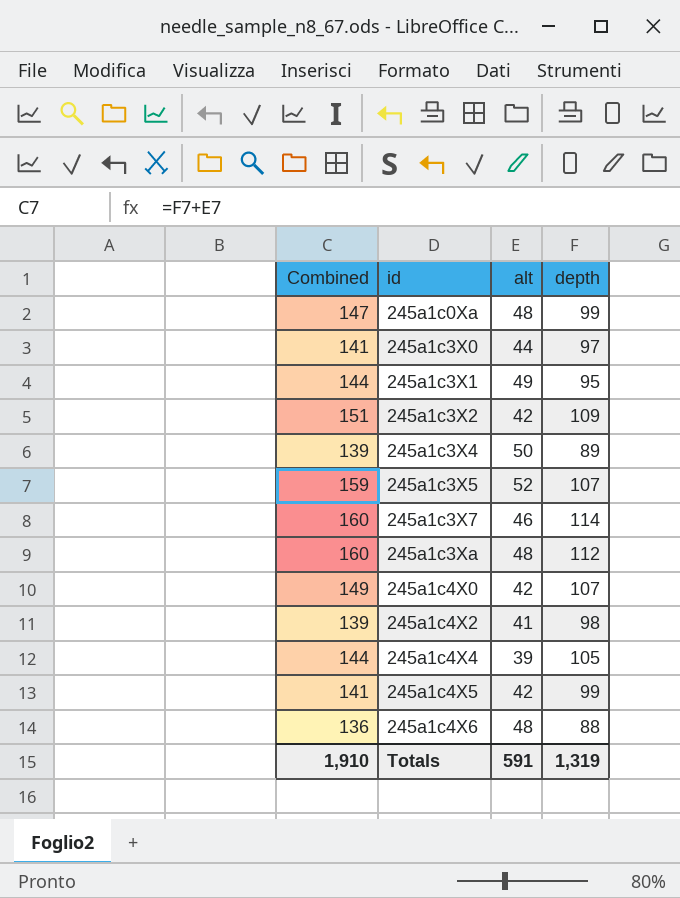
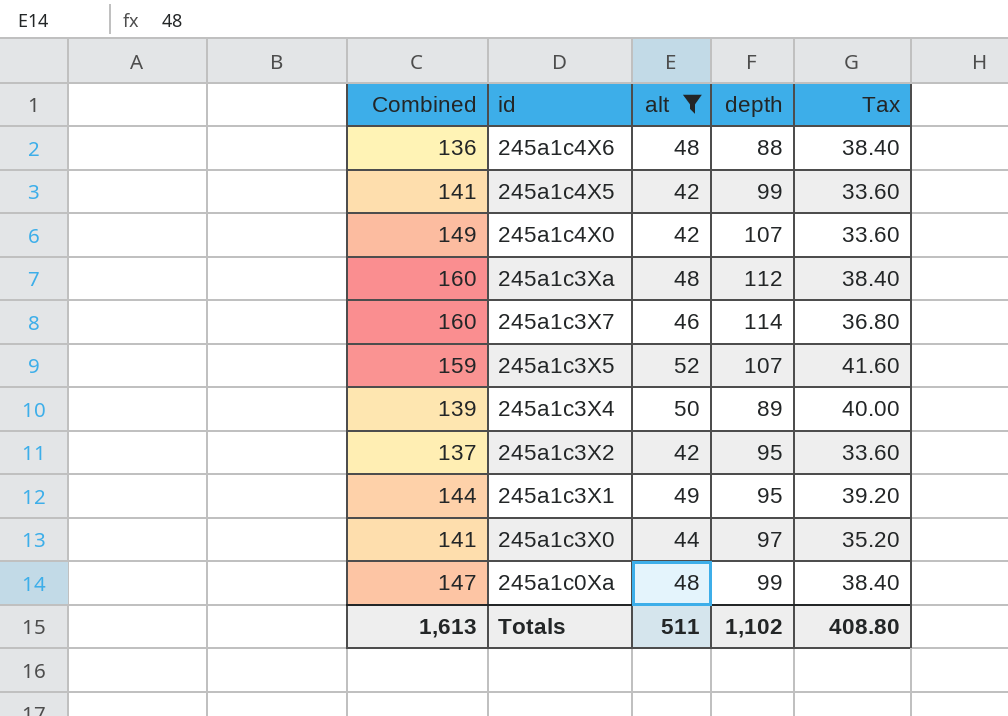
filter: none -> alt >= 42
row order: id ascending -> id descending
column Tax | formula: none -> [alt] * 0.8
245a1c3X2 | Combined: 151 -> 137
245a1c3X2 | depth: 109 -> 95
Totals | Combined: 1,910 -> 1,613
Totals | alt: 591 -> 511
Totals | depth: 1,319 -> 1,102

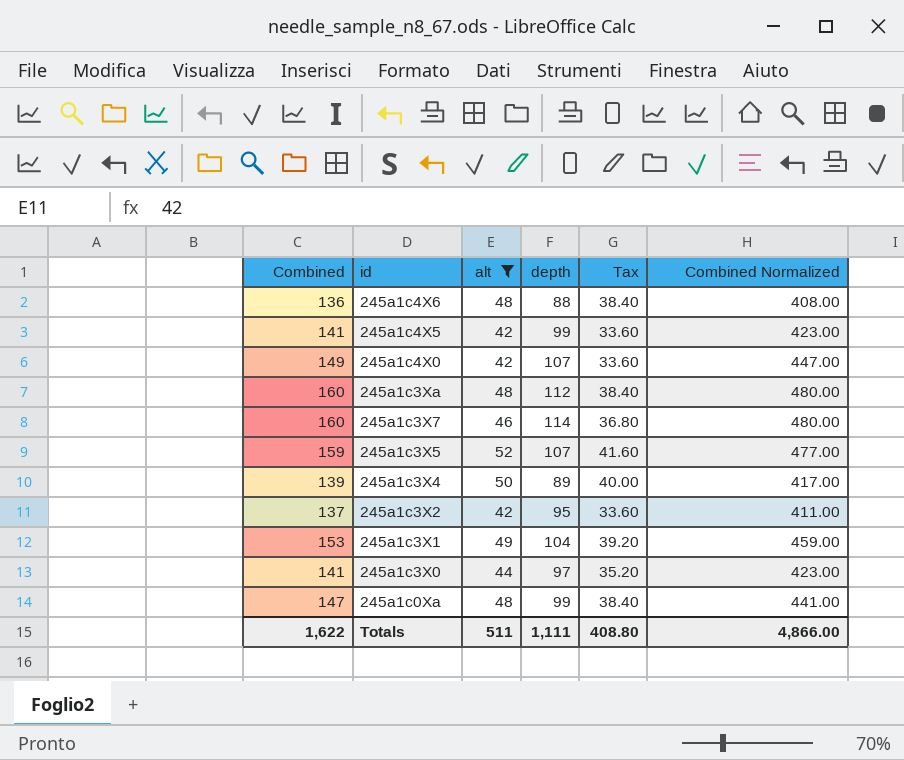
column Combined Normalized | formula: none -> [Combined] * 3
245a1c3X1 | Combined: 144 -> 153
245a1c3X1 | depth: 95 -> 104
Totals | Combined: 1,613 -> 1,622
Totals | depth: 1,102 -> 1,111

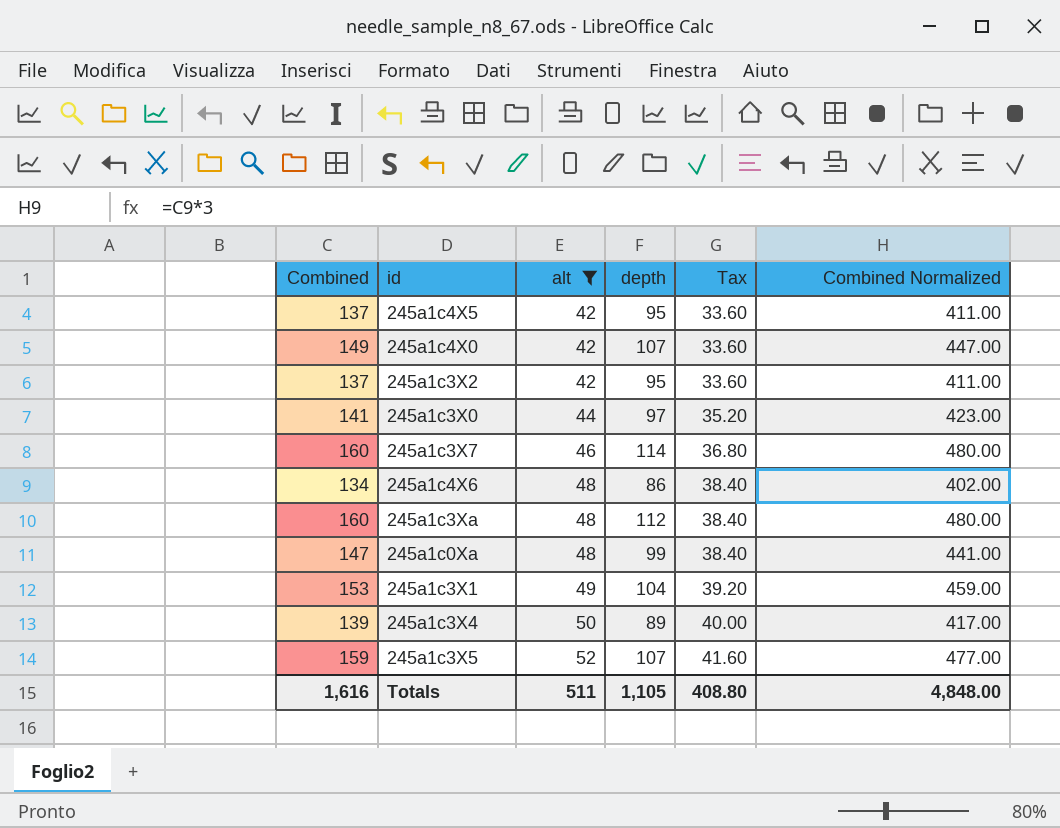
row order: id descending -> alt ascending
245a1c4X5 | Combined: 141 -> 137
245a1c4X5 | depth: 99 -> 95
245a1c4X5 | Combined Normalized: 423.00 -> 411.00
245a1c4X6 | Combined: 136 -> 134
245a1c4X6 | depth: 88 -> 86
245a1c4X6 | Combined Normalized: 408.00 -> 402.00
Totals | Combined: 1,622 -> 1,616
Totals | depth: 1,111 -> 1,105
Totals | Combined Normalized: 4,866.00 -> 4,848.00

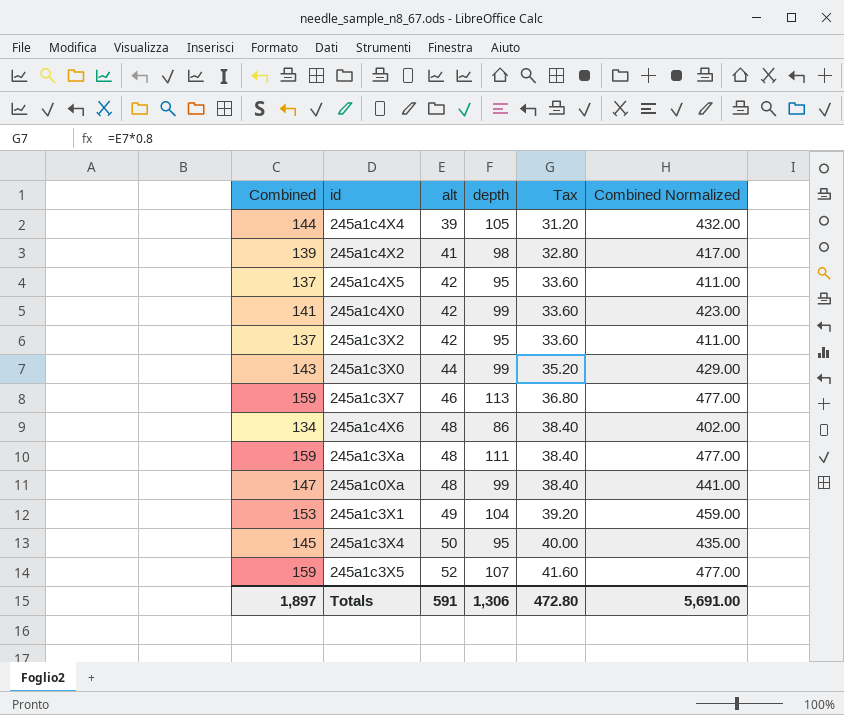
filter: alt >= 42 -> none
245a1c4X0 | Combined: 149 -> 141
245a1c4X0 | depth: 107 -> 99
245a1c4X0 | Combined Normalized: 447.00 -> 423.00
245a1c3X0 | Combined: 141 -> 143
245a1c3X0 | depth: 97 -> 99
245a1c3X0 | Combined Normalized: 423.00 -> 429.00
245a1c3X7 | Combined: 160 -> 159
245a1c3X7 | depth: 114 -> 113
245a1c3X7 | Combined Normalized: 480.00 -> 477.00
245a1c3Xa | Combined: 160 -> 159
245a1c3Xa | depth: 112 -> 111
245a1c3Xa | Combined Normalized: 480.00 -> 477.00
245a1c3X4 | Combined: 139 -> 145
245a1c3X4 | depth: 89 -> 95
245a1c3X4 | Combined Normalized: 417.00 -> 435.00
Totals | Combined: 1,616 -> 1,897
Totals | alt: 511 -> 591
Totals | depth: 1,105 -> 1,306
Totals | Tax: 408.80 -> 472.80
Totals | Combined Normalized: 4,848.00 -> 5,691.00

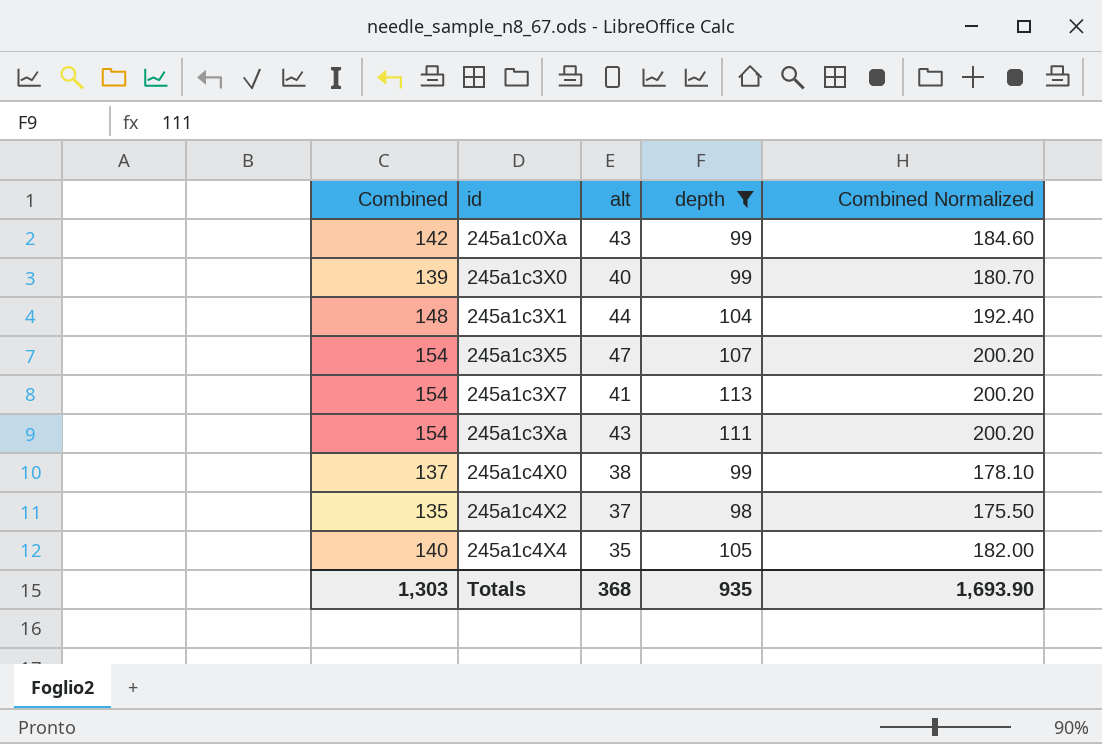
filter: none -> depth >= 98
row order: alt ascending -> id ascending
column Tax | formula: [alt] * 0.8 -> none
column Combined Normalized | formula: [Combined] * 3 -> [Combined] * 1.3
245a1c0Xa | Combined: 147 -> 142
245a1c0Xa | alt: 48 -> 43
245a1c3X0 | Combined: 143 -> 139
245a1c3X0 | alt: 44 -> 40
245a1c3X1 | Combined: 153 -> 148
245a1c3X1 | alt: 49 -> 44
245a1c3X5 | Combined: 159 -> 154
245a1c3X5 | alt: 52 -> 47
245a1c3X7 | Combined: 159 -> 154
245a1c3X7 | alt: 46 -> 41
245a1c3Xa | Combined: 159 -> 154
245a1c3Xa | alt: 48 -> 43
245a1c4X0 | Combined: 141 -> 137
245a1c4X0 | alt: 42 -> 38
245a1c4X2 | Combined: 139 -> 135
245a1c4X2 | alt: 41 -> 37
245a1c4X4 | Combined: 144 -> 140
245a1c4X4 | alt: 39 -> 35
Totals | Combined: 1,897 -> 1,303
Totals | alt: 591 -> 368
Totals | depth: 1,306 -> 935
Totals | Combined Normalized: 5,691.00 -> 1,693.90

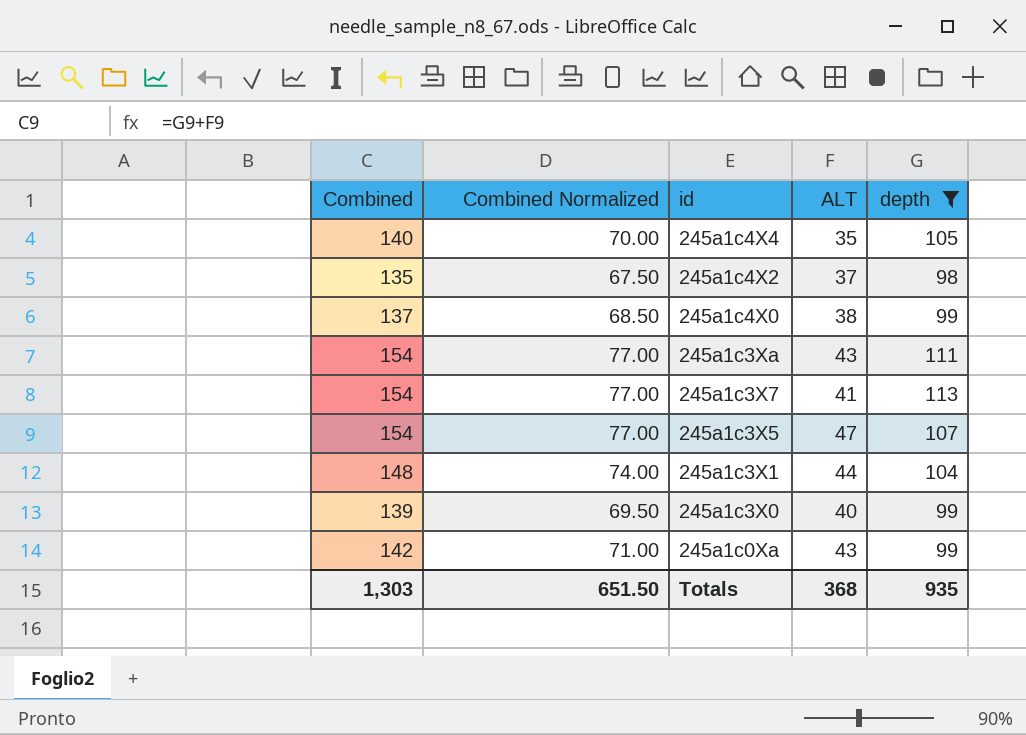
row order: id ascending -> id descending
column Combined Normalized | formula: [Combined] * 1.3 -> [Combined] * 0.5
column Combined Normalized | position: 5 -> 2
column name: alt -> ALT
Totals | Combined Normalized: 1,693.90 -> 651.50

